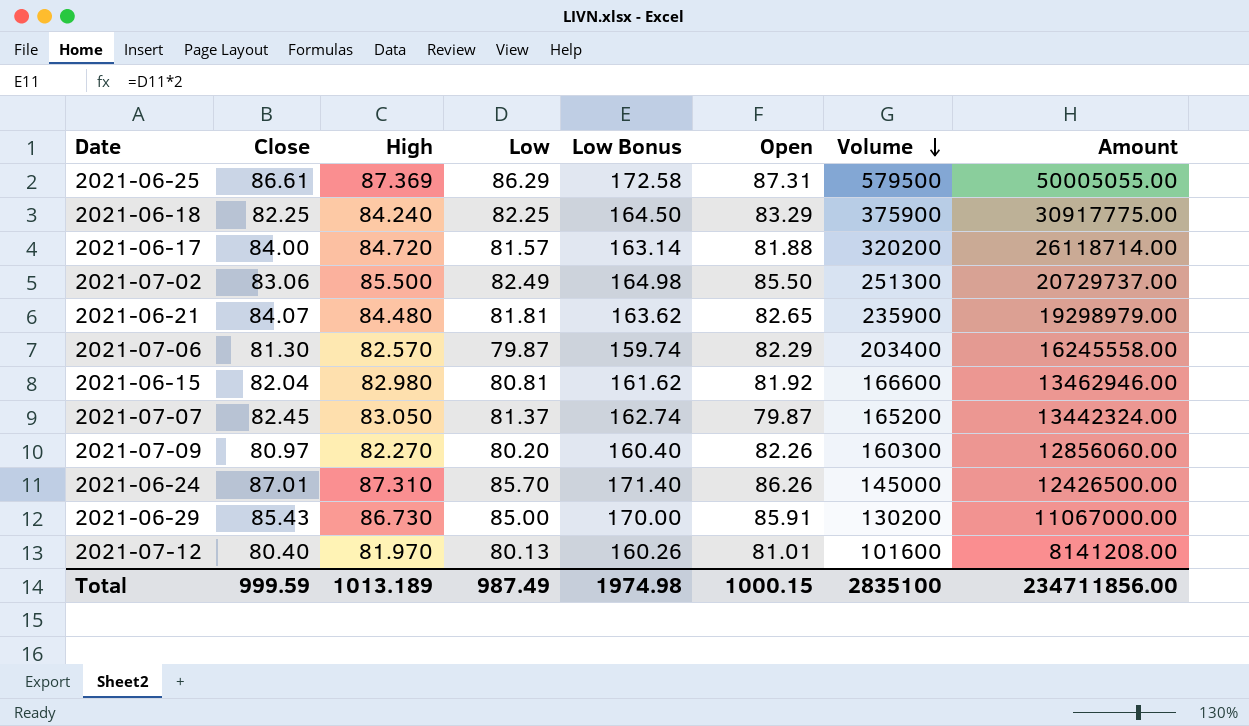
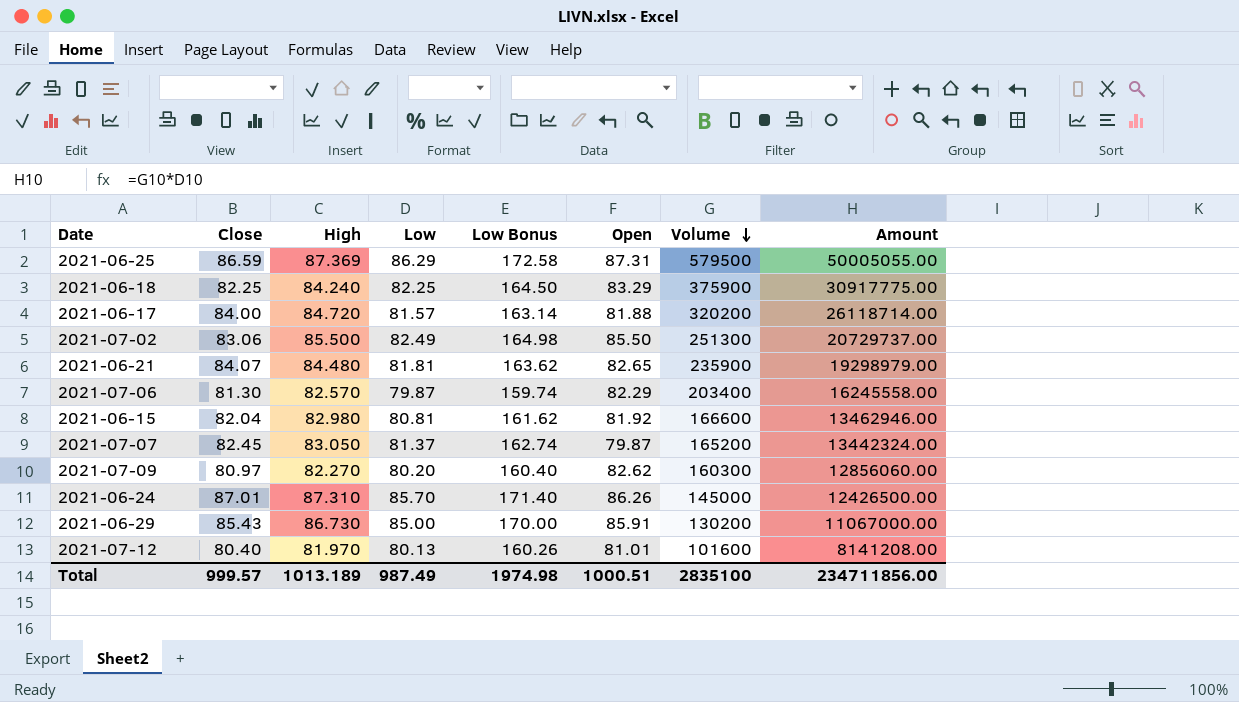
2021-06-25 | Close: 86.61 -> 86.59
2021-07-09 | Open: 82.26 -> 82.62
Total | Close: 999.59 -> 999.57
Total | Open: 1000.15 -> 1000.51

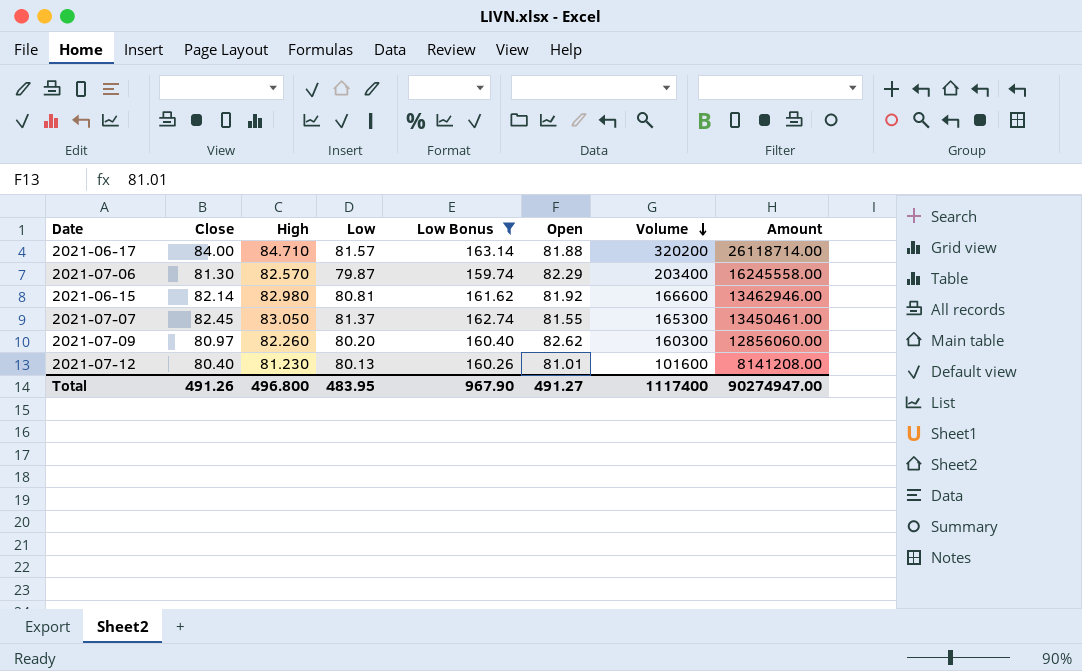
filter: none -> Low Bonus <= 163.14
2021-06-17 | High: 84.720 -> 84.710
2021-06-15 | Close: 82.04 -> 82.14
2021-07-07 | Open: 79.87 -> 81.55
2021-07-07 | Volume: 165200 -> 165300
2021-07-07 | Amount: 13442324.00 -> 13450461.00
2021-07-09 | High: 82.270 -> 82.260
2021-07-12 | High: 81.970 -> 81.230
Total | Close: 999.57 -> 491.26
Total | High: 1013.189 -> 496.800
Total | Low: 987.49 -> 483.95
Total | Low Bonus: 1974.98 -> 967.90
Total | Open: 1000.51 -> 491.27
Total | Volume: 2835100 -> 1117400
Total | Amount: 234711856.00 -> 90274947.00

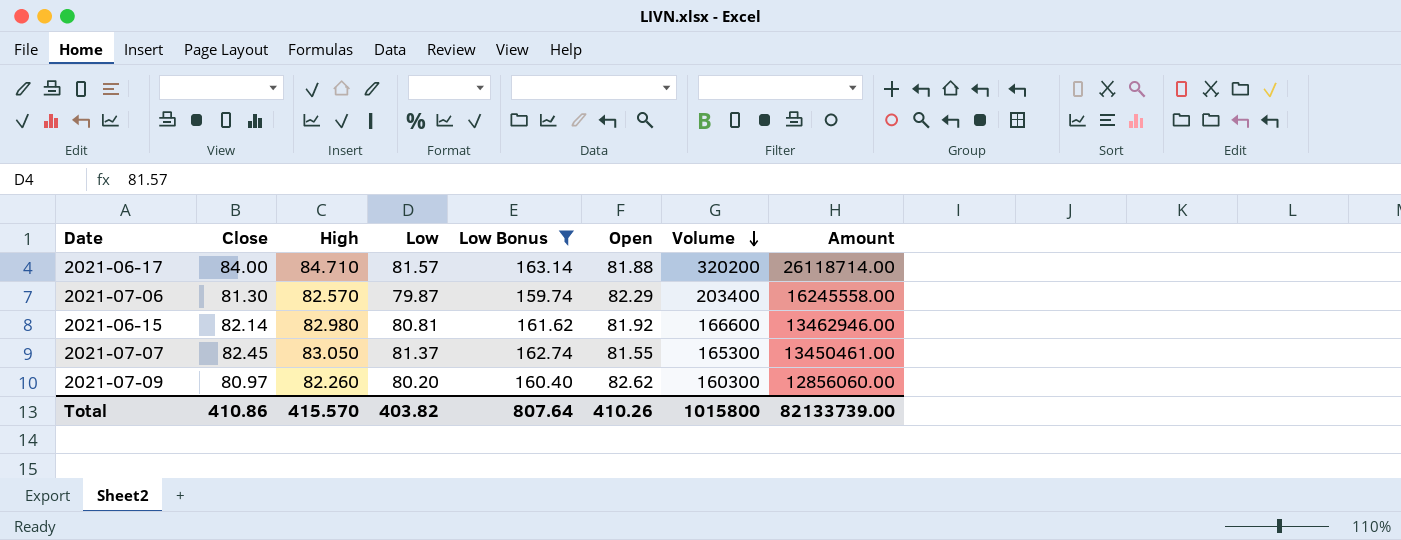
row 2021-07-12: 80.40 | 81.230 | 80.13 | 160.26 | 81.01 | 101600 | 8141208.00 -> none
Total | Close: 491.26 -> 410.86
Total | High: 496.800 -> 415.570
Total | Low: 483.95 -> 403.82
Total | Low Bonus: 967.90 -> 807.64
Total | Open: 491.27 -> 410.26
Total | Volume: 1117400 -> 1015800
Total | Amount: 90274947.00 -> 82133739.00

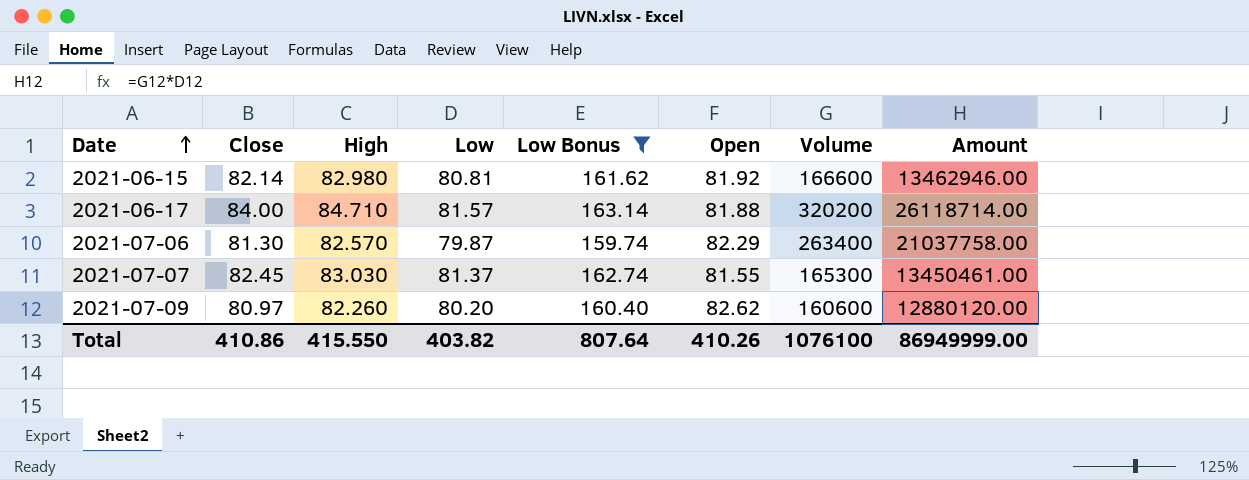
row order: Volume descending -> Date ascending
2021-07-06 | Volume: 203400 -> 263400
2021-07-06 | Amount: 16245558.00 -> 21037758.00
2021-07-07 | High: 83.050 -> 83.030
2021-07-09 | Volume: 160300 -> 160600
2021-07-09 | Amount: 12856060.00 -> 12880120.00
Total | High: 415.570 -> 415.550
Total | Volume: 1015800 -> 1076100
Total | Amount: 82133739.00 -> 86949999.00

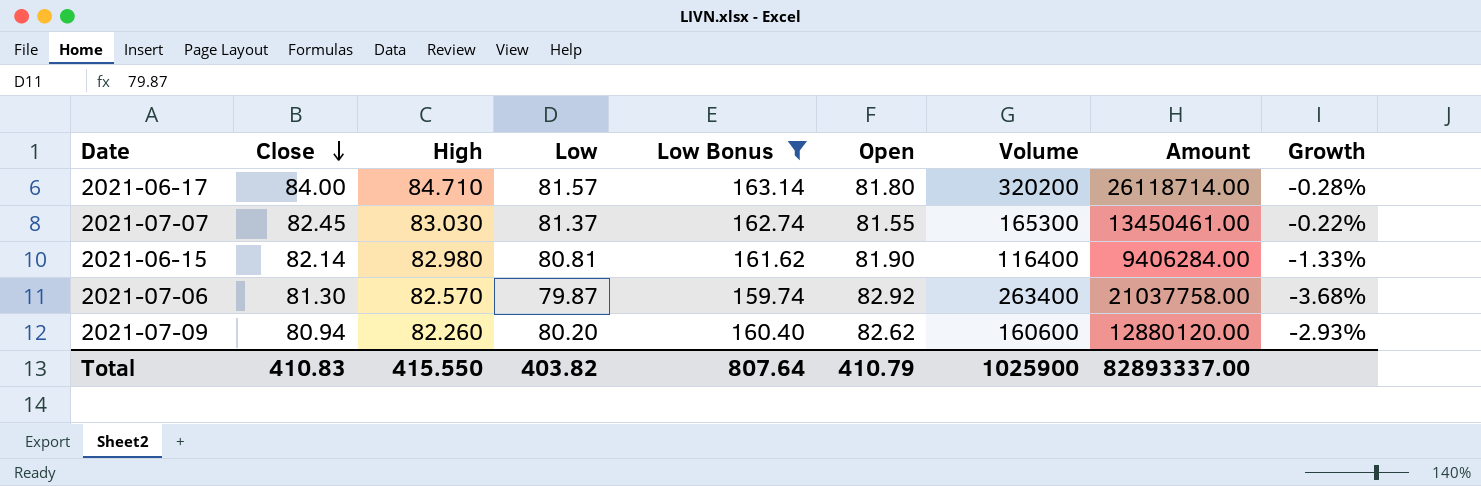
row order: Date ascending -> Close descending
column Growth | formula: none -> ([Low] - [Open]) / [Open]
2021-06-17 | Open: 81.88 -> 81.80
2021-06-15 | Open: 81.92 -> 81.90
2021-06-15 | Volume: 166600 -> 116400
2021-06-15 | Amount: 13462946.00 -> 9406284.00
2021-07-06 | Open: 82.29 -> 82.92
2021-07-09 | Close: 80.97 -> 80.94
Total | Close: 410.86 -> 410.83
Total | Open: 410.26 -> 410.79
Total | Volume: 1076100 -> 1025900
Total | Amount: 86949999.00 -> 82893337.00

